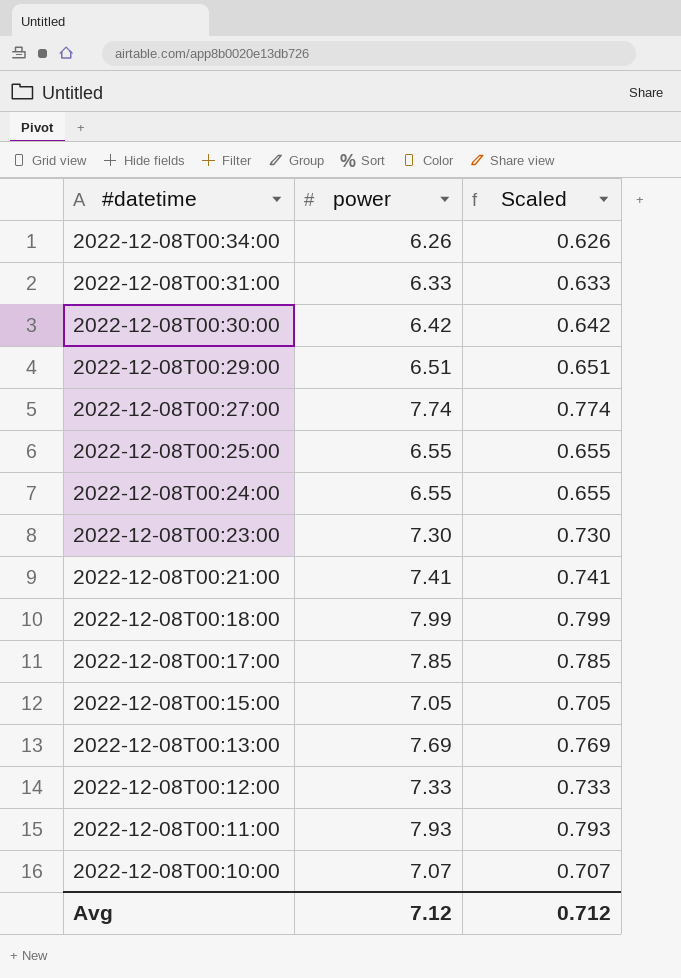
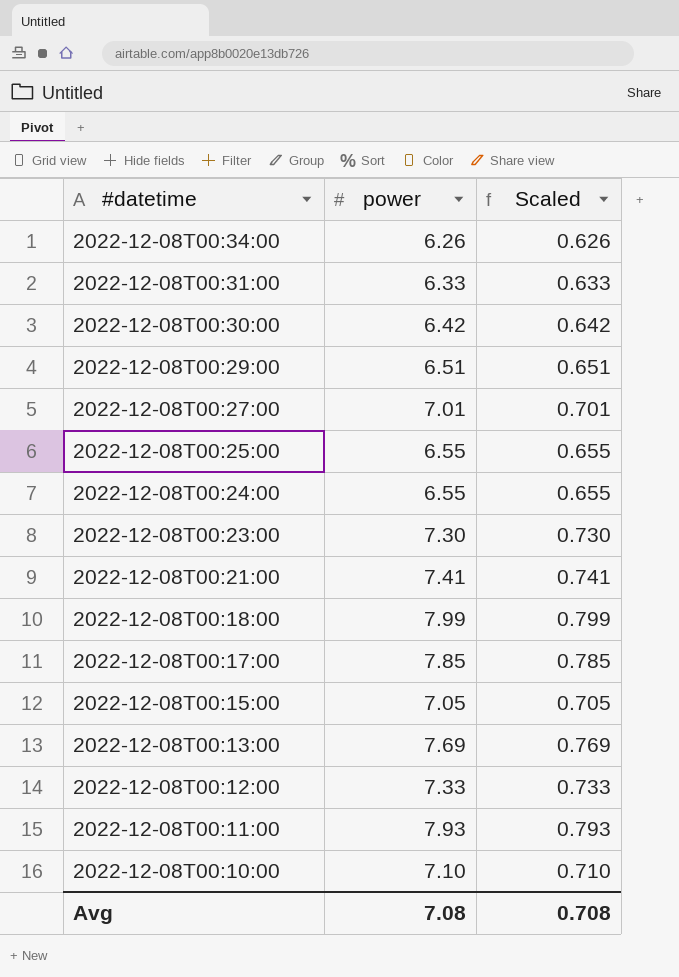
2022-12-08T00:27:00 | power: 7.74 -> 7.01
2022-12-08T00:27:00 | Scaled: 0.774 -> 0.701
2022-12-08T00:10:00 | power: 7.07 -> 7.10
2022-12-08T00:10:00 | Scaled: 0.707 -> 0.710
Avg | power: 7.12 -> 7.08
Avg | Scaled: 0.712 -> 0.708

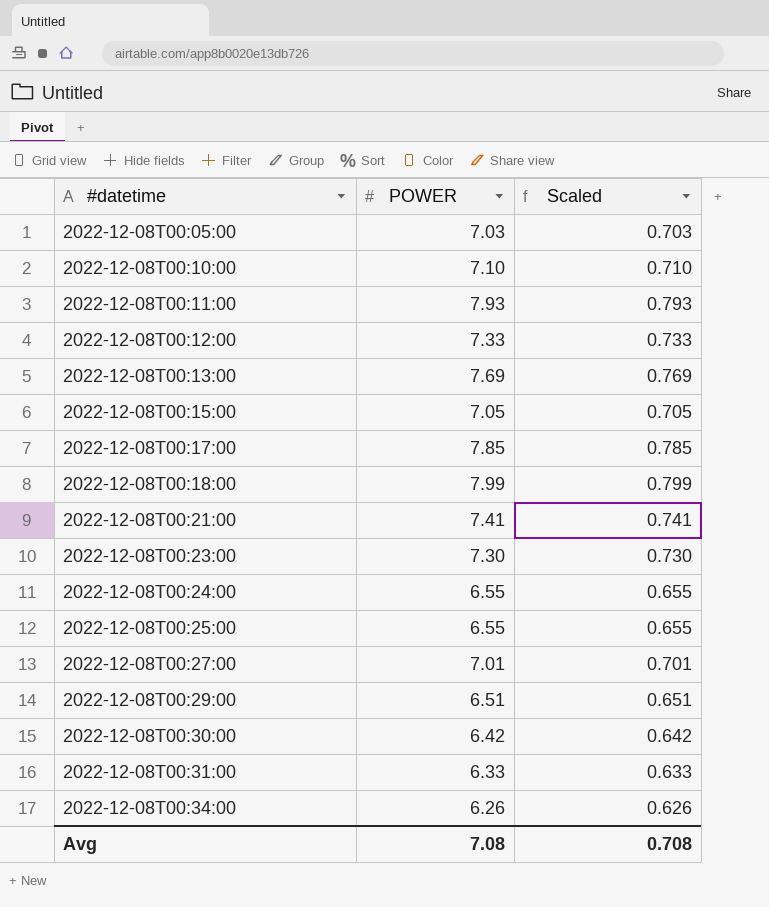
row order: #datetime descending -> #datetime ascending
column name: power -> POWER
row 2022-12-08T00:05:00: none -> 7.03 | 0.703

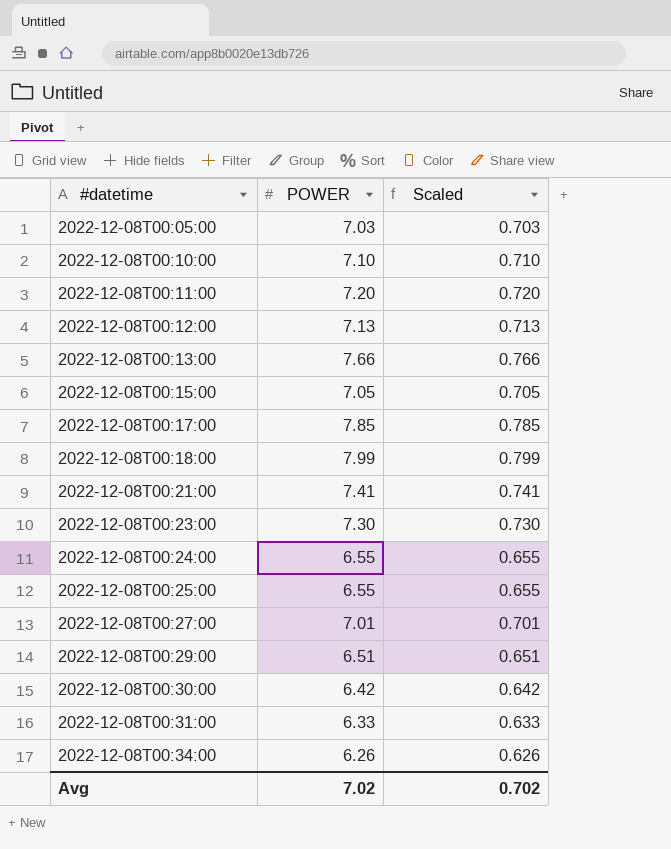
2022-12-08T00:11:00 | POWER: 7.93 -> 7.20
2022-12-08T00:11:00 | Scaled: 0.793 -> 0.720
2022-12-08T00:12:00 | POWER: 7.33 -> 7.13
2022-12-08T00:12:00 | Scaled: 0.733 -> 0.713
2022-12-08T00:13:00 | POWER: 7.69 -> 7.66
2022-12-08T00:13:00 | Scaled: 0.769 -> 0.766
Avg | POWER: 7.08 -> 7.02
Avg | Scaled: 0.708 -> 0.702

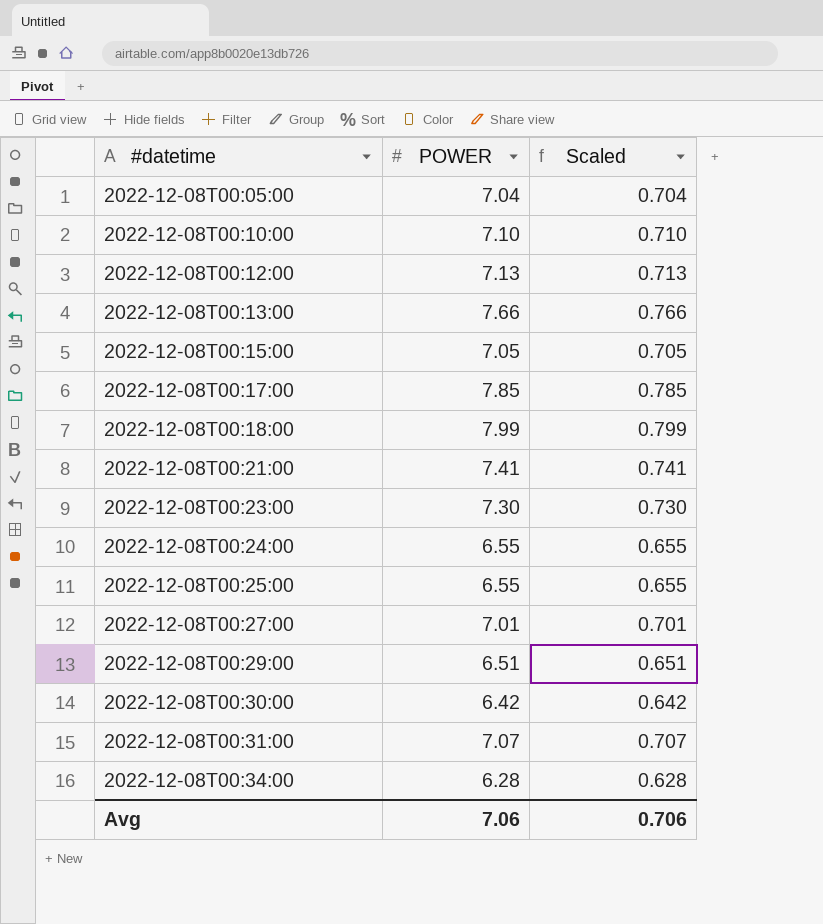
row 2022-12-08T00:11:00: 7.20 | 0.720 -> none
2022-12-08T00:05:00 | POWER: 7.03 -> 7.04
2022-12-08T00:05:00 | Scaled: 0.703 -> 0.704
2022-12-08T00:31:00 | POWER: 6.33 -> 7.07
2022-12-08T00:31:00 | Scaled: 0.633 -> 0.707
2022-12-08T00:34:00 | POWER: 6.26 -> 6.28
2022-12-08T00:34:00 | Scaled: 0.626 -> 0.628
Avg | POWER: 7.02 -> 7.06
Avg | Scaled: 0.702 -> 0.706

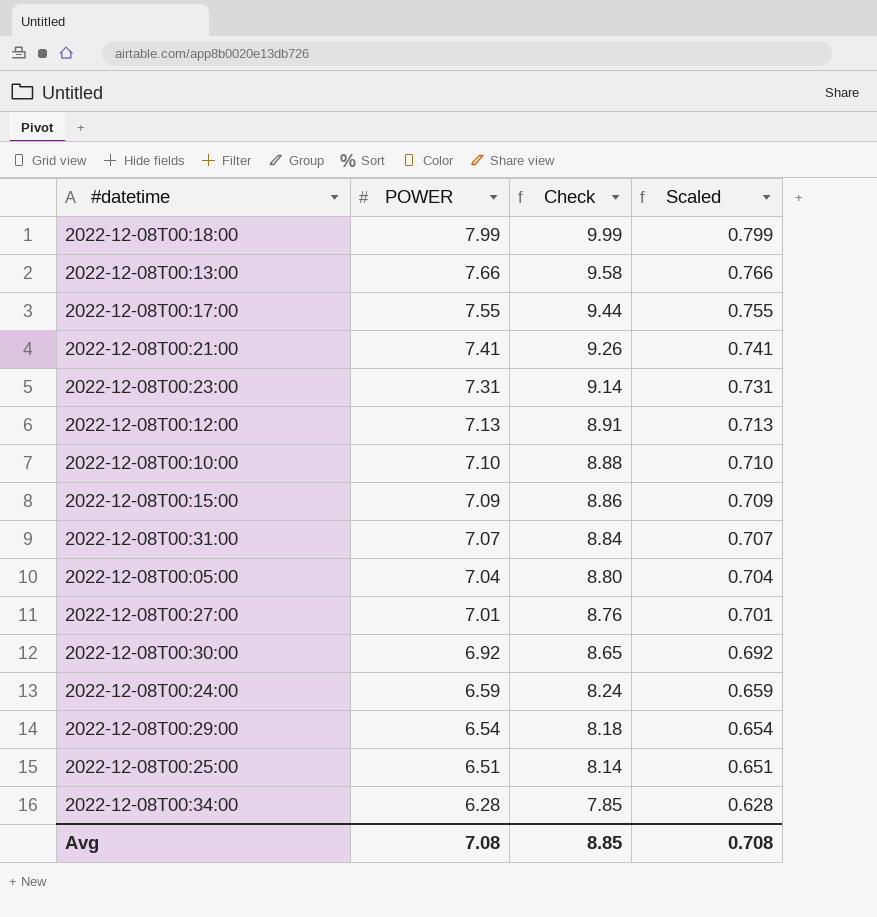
row order: #datetime ascending -> POWER descending
column Check | formula: none -> [POWER] * 1.25
2022-12-08T00:17:00 | POWER: 7.85 -> 7.55
2022-12-08T00:17:00 | Scaled: 0.785 -> 0.755
2022-12-08T00:23:00 | POWER: 7.30 -> 7.31
2022-12-08T00:23:00 | Scaled: 0.730 -> 0.731
2022-12-08T00:15:00 | POWER: 7.05 -> 7.09
2022-12-08T00:15:00 | Scaled: 0.705 -> 0.709
2022-12-08T00:30:00 | POWER: 6.42 -> 6.92
2022-12-08T00:30:00 | Scaled: 0.642 -> 0.692
2022-12-08T00:24:00 | POWER: 6.55 -> 6.59
2022-12-08T00:24:00 | Scaled: 0.655 -> 0.659
2022-12-08T00:29:00 | POWER: 6.51 -> 6.54
2022-12-08T00:29:00 | Scaled: 0.651 -> 0.654
2022-12-08T00:25:00 | POWER: 6.55 -> 6.51
2022-12-08T00:25:00 | Scaled: 0.655 -> 0.651
Avg | POWER: 7.06 -> 7.08
Avg | Scaled: 0.706 -> 0.708

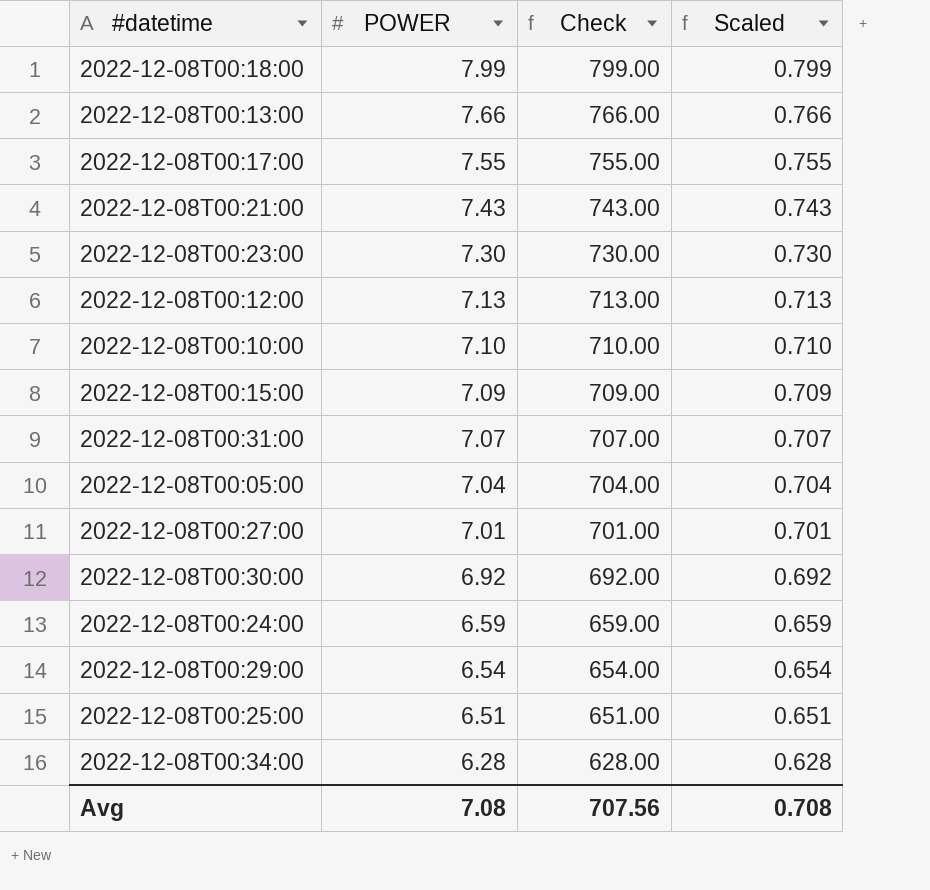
column Check | formula: [POWER] * 1.25 -> [POWER] * 100
2022-12-08T00:21:00 | POWER: 7.41 -> 7.43
2022-12-08T00:21:00 | Scaled: 0.741 -> 0.743
2022-12-08T00:23:00 | POWER: 7.31 -> 7.30
2022-12-08T00:23:00 | Scaled: 0.731 -> 0.730
Avg | Check: 8.85 -> 707.56

